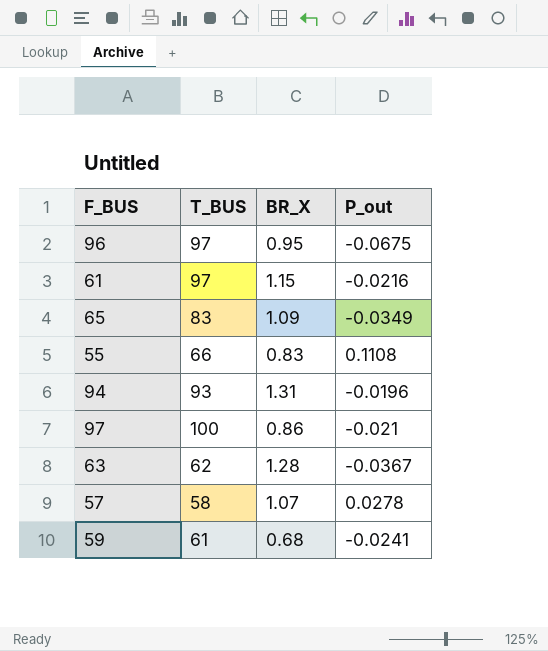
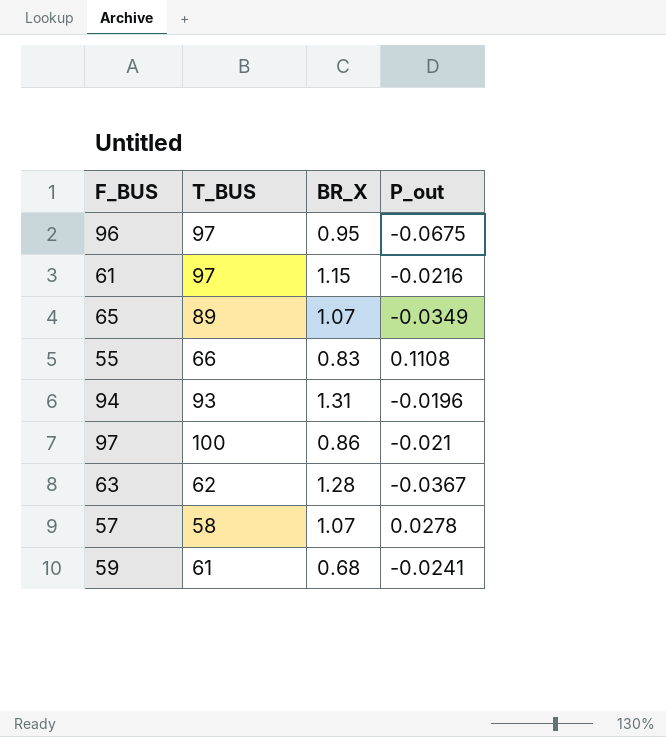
65 | T_BUS: 83 -> 89
65 | BR_X: 1.09 -> 1.07

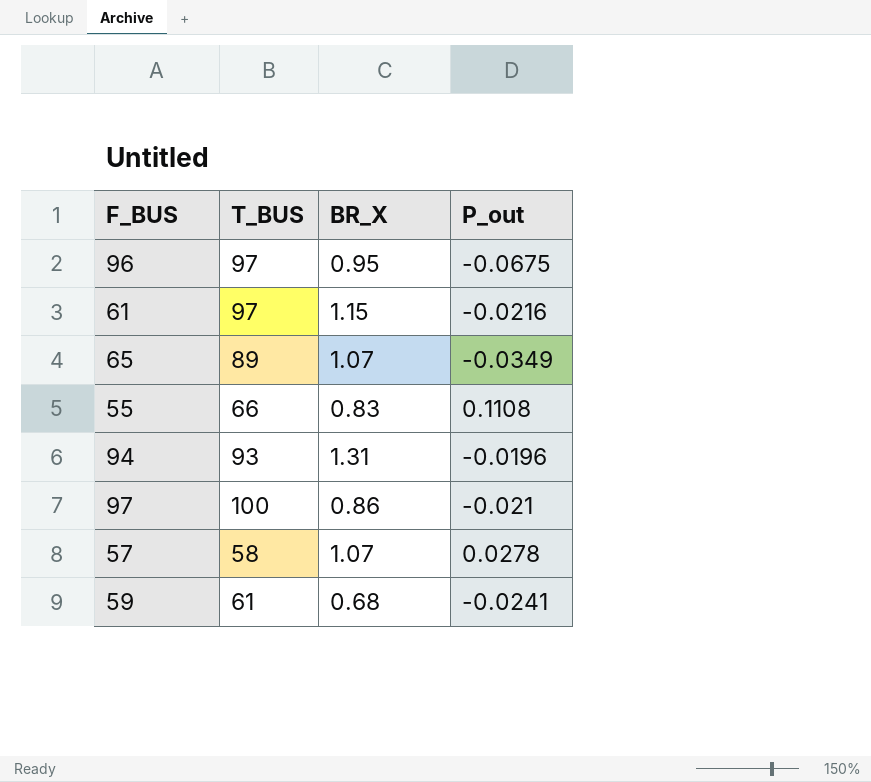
row 63: 62 | 1.28 | -0.0367 -> none

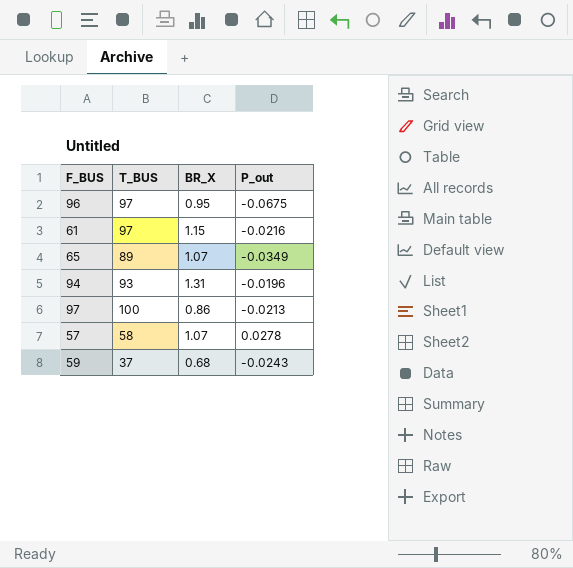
row 55: 66 | 0.83 | 0.1108 -> none
97 | P_out: -0.021 -> -0.0213
59 | T_BUS: 61 -> 37
59 | P_out: -0.0241 -> -0.0243

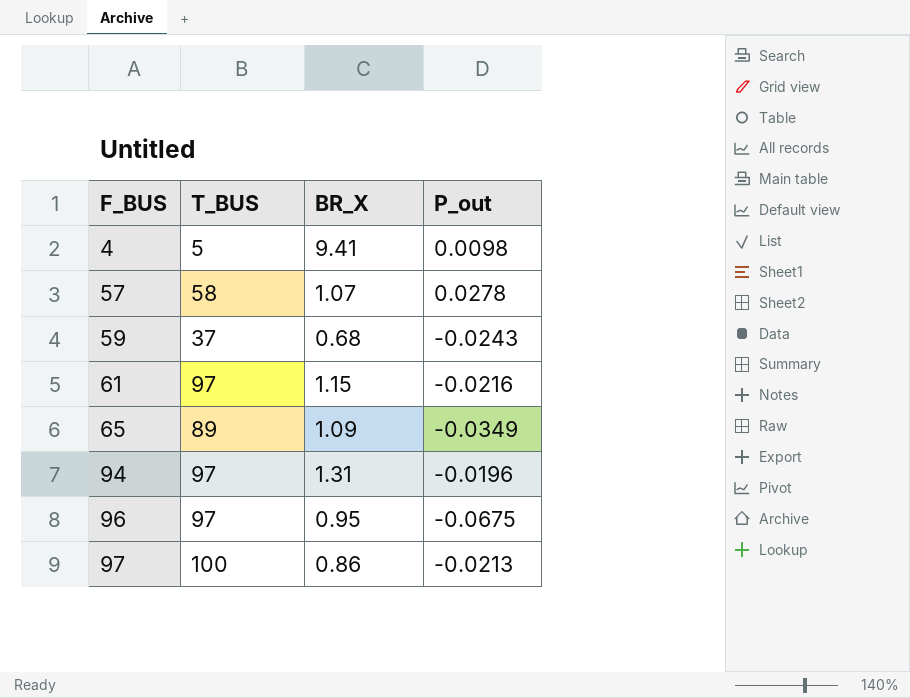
row order: none -> F_BUS ascending
row 4: none -> 5 | 9.41 | 0.0098
65 | BR_X: 1.07 -> 1.09
94 | T_BUS: 93 -> 97

